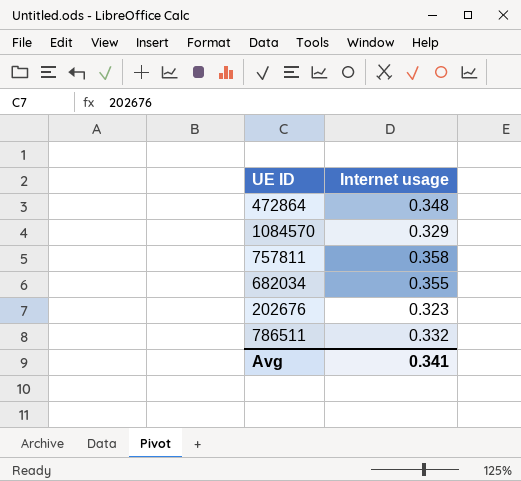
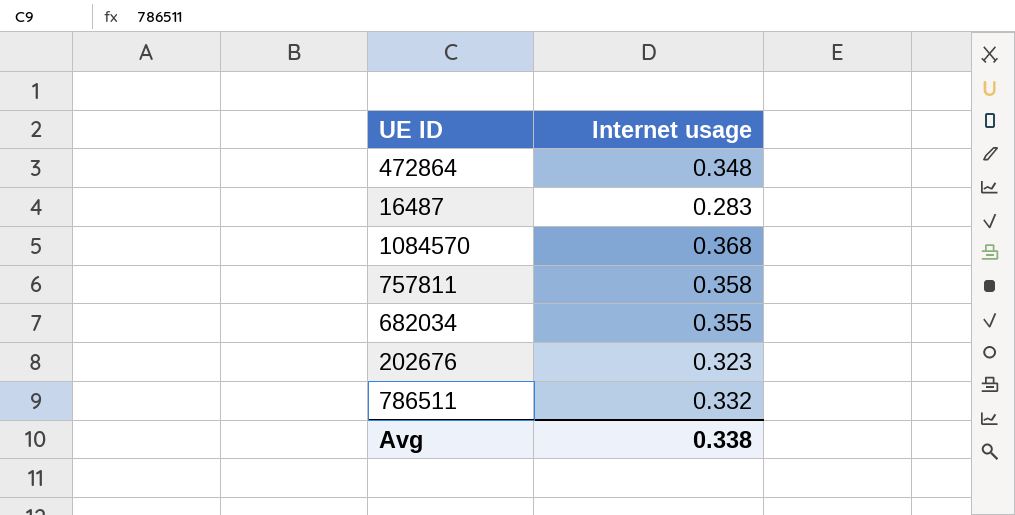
row 16487: none -> 0.283
1084570 | Internet usage: 0.329 -> 0.368
Avg | Internet usage: 0.341 -> 0.338

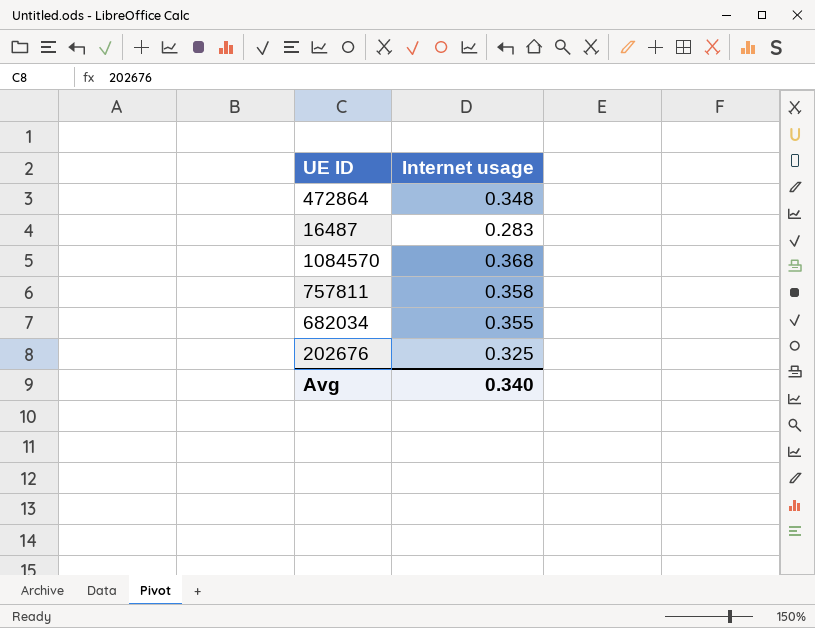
row 786511: 0.332 -> none
202676 | Internet usage: 0.323 -> 0.325
Avg | Internet usage: 0.338 -> 0.340

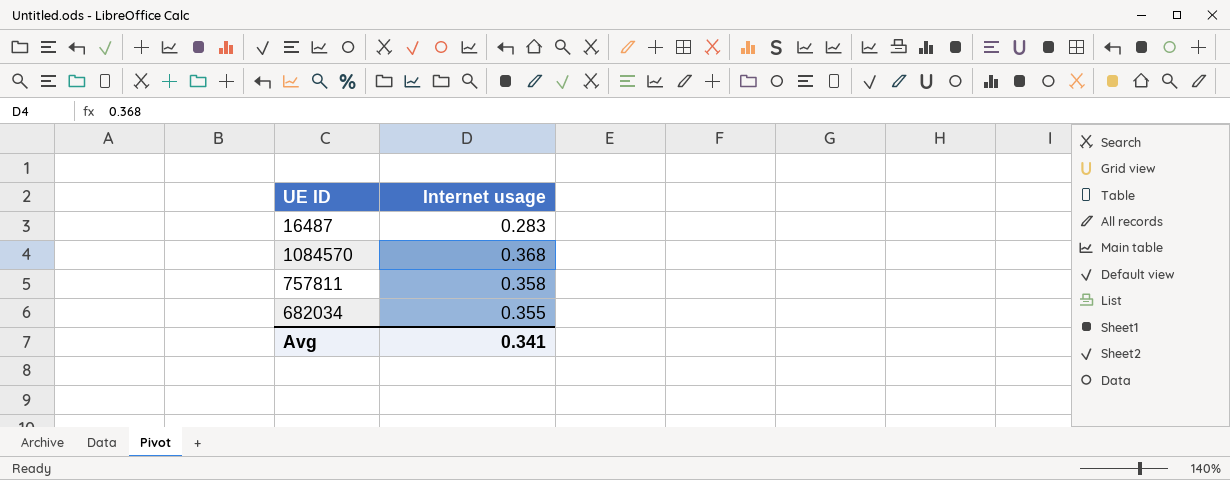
row 472864: 0.348 -> none
row 202676: 0.325 -> none
Avg | Internet usage: 0.340 -> 0.341

